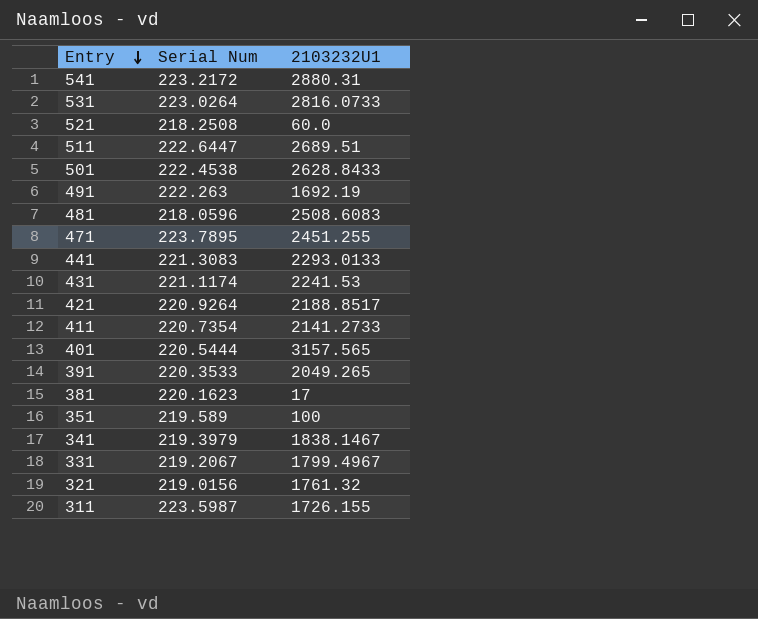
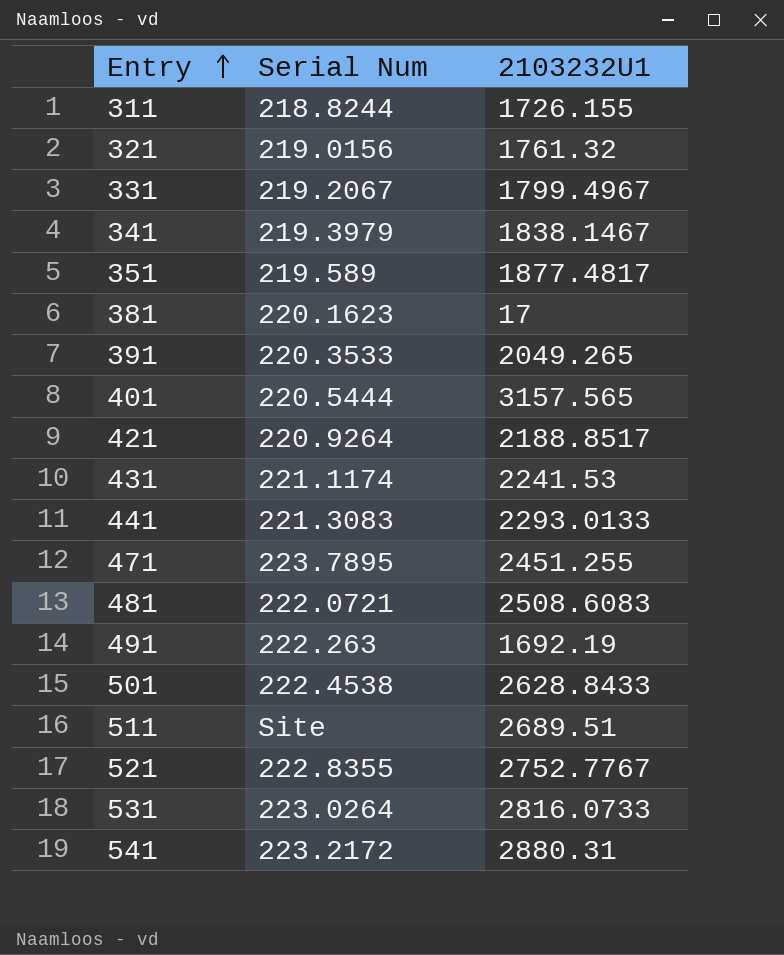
row order: Entry descending -> Entry ascending
row 411: 220.7354 | 2141.2733 -> none
311 | Serial Num: 223.5987 -> 218.8244
351 | 2103232U1: 100 -> 1877.4817
481 | Serial Num: 218.0596 -> 222.0721
511 | Serial Num: 222.6447 -> Site
521 | Serial Num: 218.2508 -> 222.8355
521 | 2103232U1: 60.0 -> 2752.7767

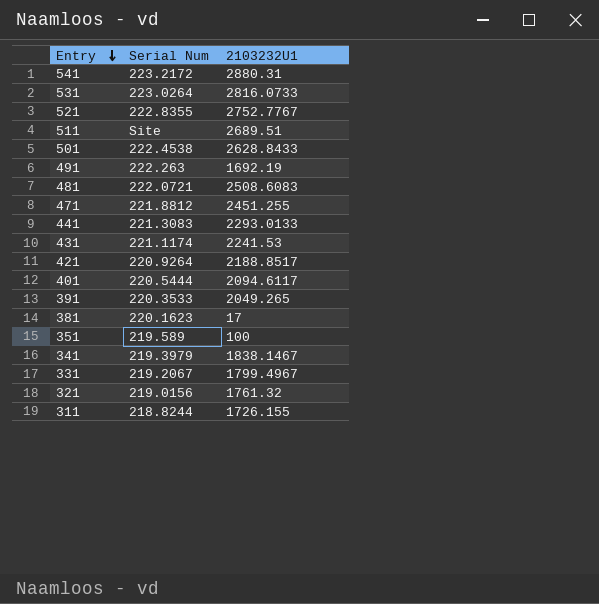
row order: Entry ascending -> Entry descending
471 | Serial Num: 223.7895 -> 221.8812
401 | 2103232U1: 3157.565 -> 2094.6117
351 | 2103232U1: 1877.4817 -> 100

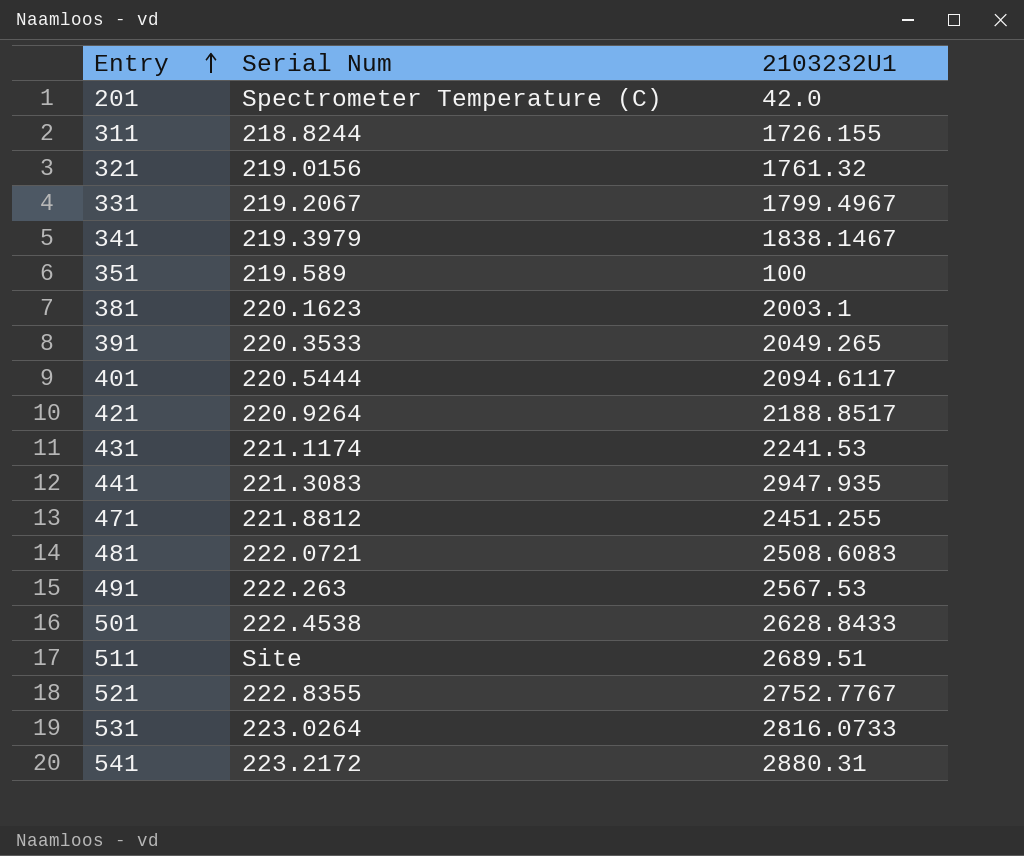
row order: Entry descending -> Entry ascending
row 201: none -> Spectrometer Temperature (C) | 42.0
381 | 2103232U1: 17 -> 2003.1
441 | 2103232U1: 2293.0133 -> 2947.935
491 | 2103232U1: 1692.19 -> 2567.53

